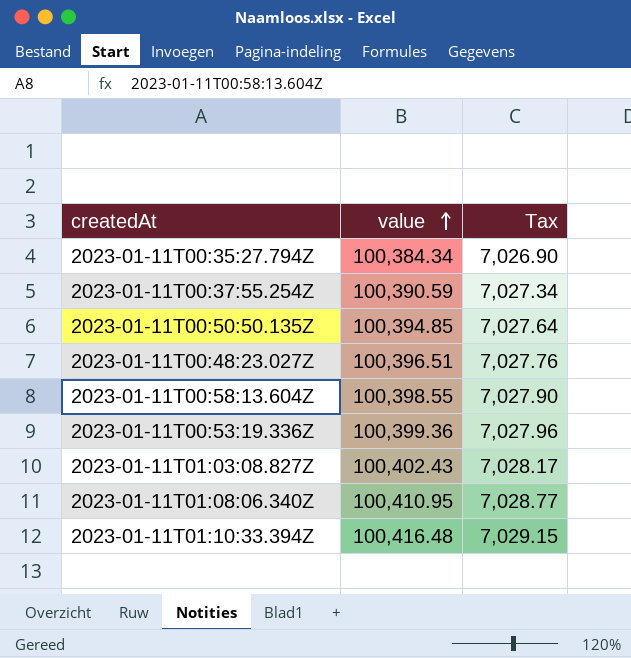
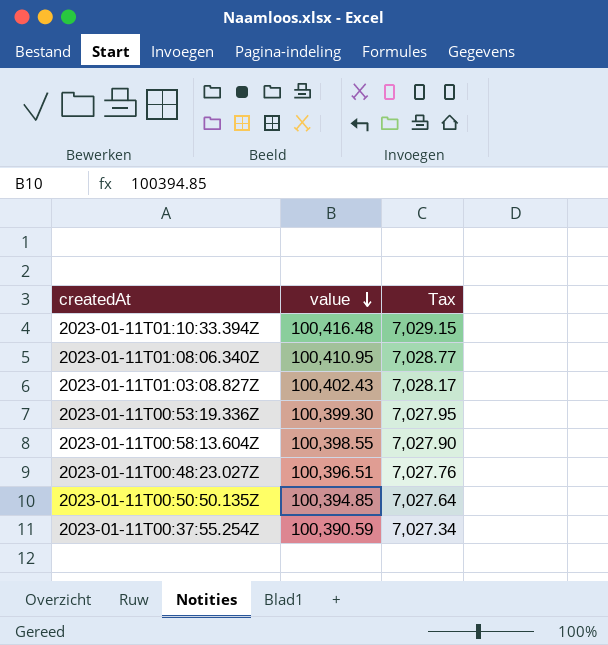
row order: value ascending -> value descending
row 2023-01-11T00:35:27.794Z: 100,384.34 | 7,026.90 -> none
2023-01-11T00:53:19.336Z | value: 100,399.36 -> 100,399.30
2023-01-11T00:53:19.336Z | Tax: 7,027.96 -> 7,027.95

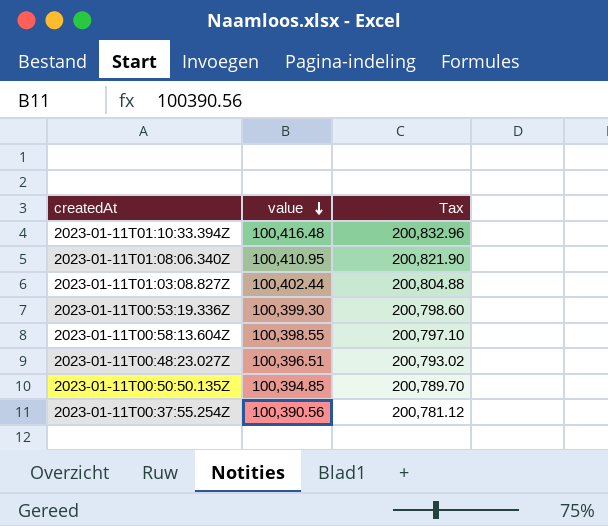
column Tax | formula: [value] * 0.07 -> [value] * 2
2023-01-11T01:03:08.827Z | value: 100,402.43 -> 100,402.44
2023-01-11T00:37:55.254Z | value: 100,390.59 -> 100,390.56

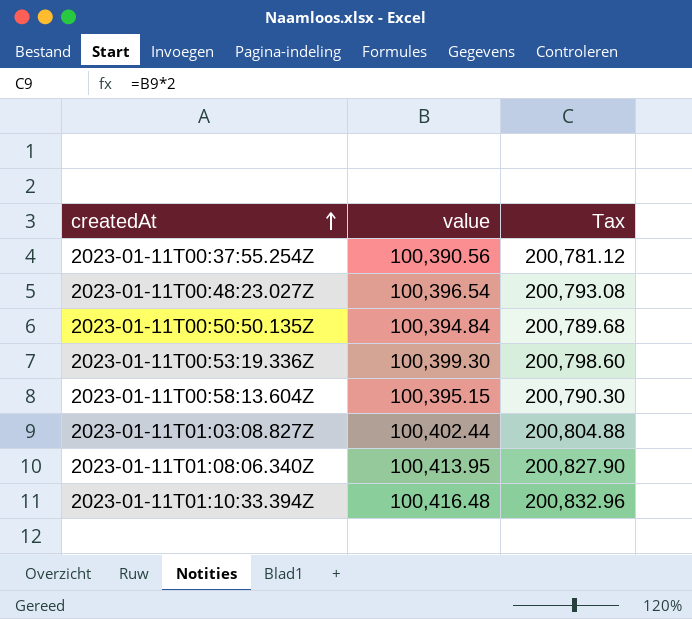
row order: value descending -> createdAt ascending
2023-01-11T00:48:23.027Z | value: 100,396.51 -> 100,396.54
2023-01-11T00:48:23.027Z | Tax: 200,793.02 -> 200,793.08
2023-01-11T00:50:50.135Z | value: 100,394.85 -> 100,394.84
2023-01-11T00:50:50.135Z | Tax: 200,789.70 -> 200,789.68
2023-01-11T00:58:13.604Z | value: 100,398.55 -> 100,395.15
2023-01-11T00:58:13.604Z | Tax: 200,797.10 -> 200,790.30
2023-01-11T01:08:06.340Z | value: 100,410.95 -> 100,413.95
2023-01-11T01:08:06.340Z | Tax: 200,821.90 -> 200,827.90

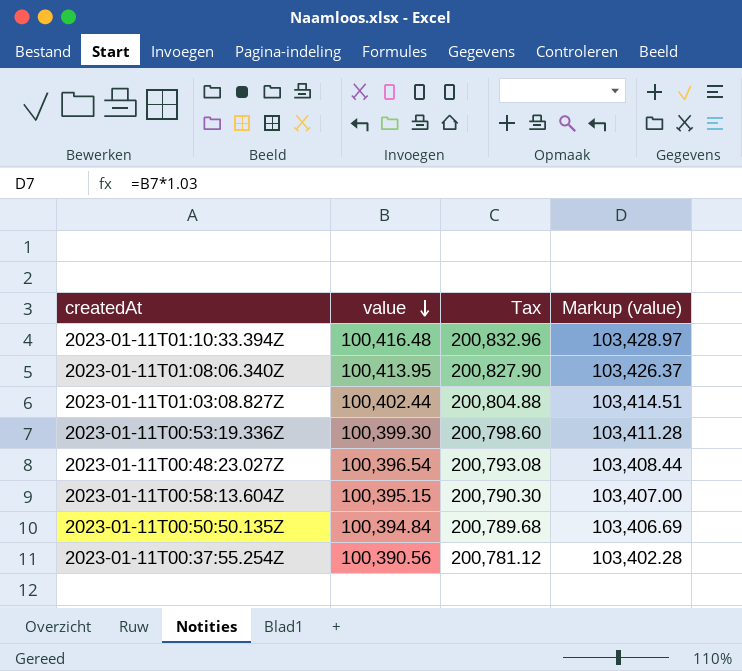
row order: createdAt ascending -> value descending
column Markup (value) | formula: none -> [value] * 1.03

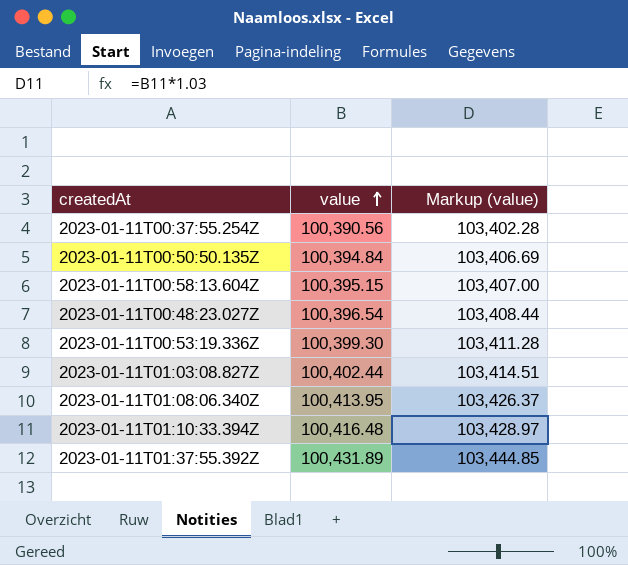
row order: value descending -> value ascending
column Tax | formula: [value] * 2 -> none
row 2023-01-11T01:37:55.392Z: none -> 100,431.89 | 103,444.85

